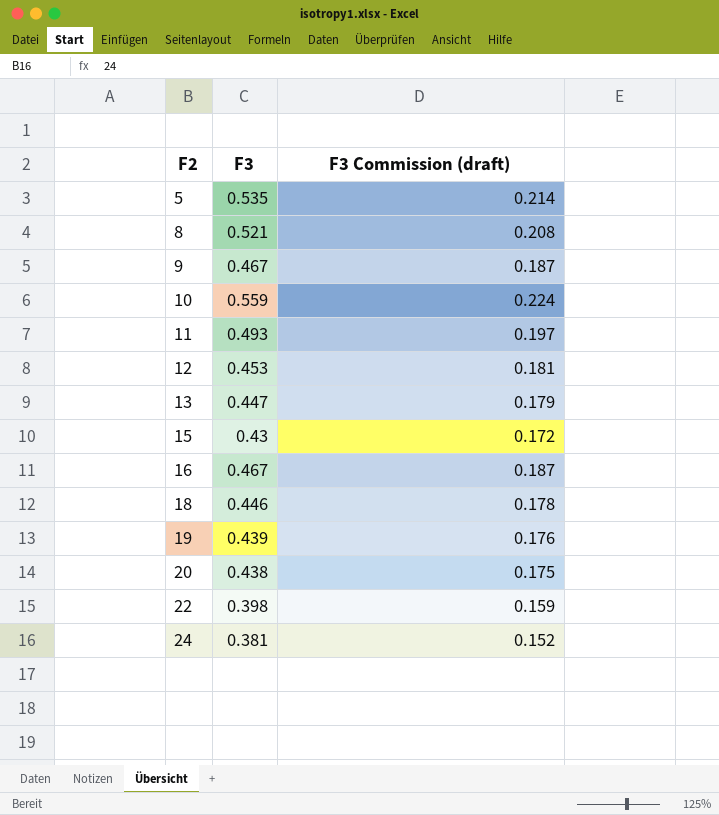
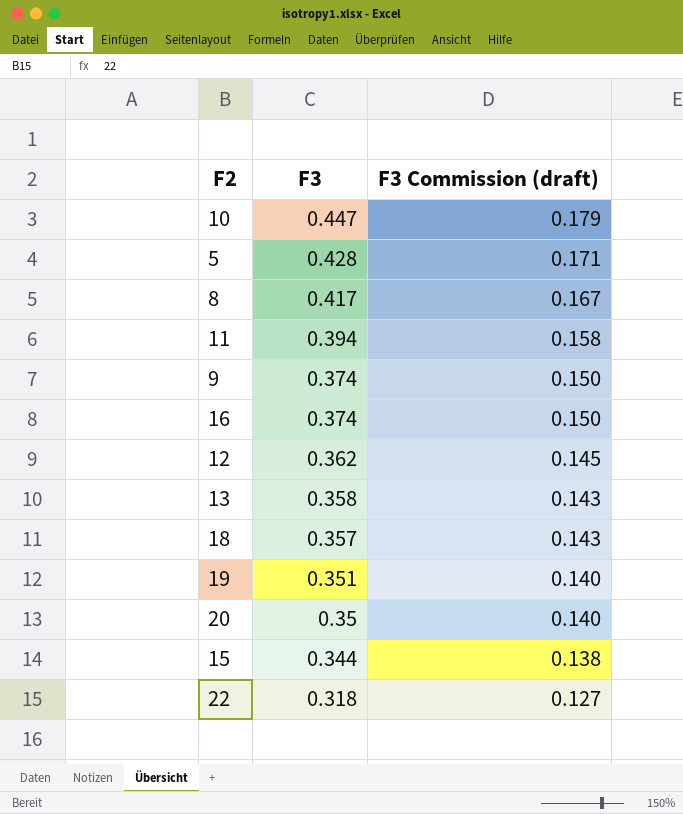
row order: F2 ascending -> F3 descending
row 24: 0.381 | 0.152 -> none
10 | F3: 0.559 -> 0.447
10 | F3 Commission (draft): 0.224 -> 0.179
5 | F3: 0.535 -> 0.428
5 | F3 Commission (draft): 0.214 -> 0.171
8 | F3: 0.521 -> 0.417
8 | F3 Commission (draft): 0.208 -> 0.167
11 | F3: 0.493 -> 0.394
11 | F3 Commission (draft): 0.197 -> 0.158
9 | F3: 0.467 -> 0.374
9 | F3 Commission (draft): 0.187 -> 0.150
16 | F3: 0.467 -> 0.374
16 | F3 Commission (draft): 0.187 -> 0.150
12 | F3: 0.453 -> 0.362
12 | F3 Commission (draft): 0.181 -> 0.145
13 | F3: 0.447 -> 0.358
13 | F3 Commission (draft): 0.179 -> 0.143
18 | F3: 0.446 -> 0.357
18 | F3 Commission (draft): 0.178 -> 0.143
19 | F3: 0.439 -> 0.351
19 | F3 Commission (draft): 0.176 -> 0.140
20 | F3: 0.438 -> 0.35
20 | F3 Commission (draft): 0.175 -> 0.140
15 | F3: 0.43 -> 0.344
15 | F3 Commission (draft): 0.172 -> 0.138
22 | F3: 0.398 -> 0.318
22 | F3 Commission (draft): 0.159 -> 0.127

